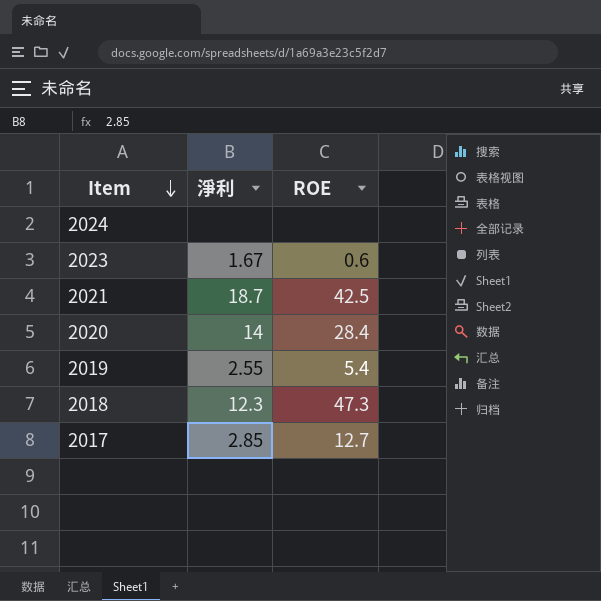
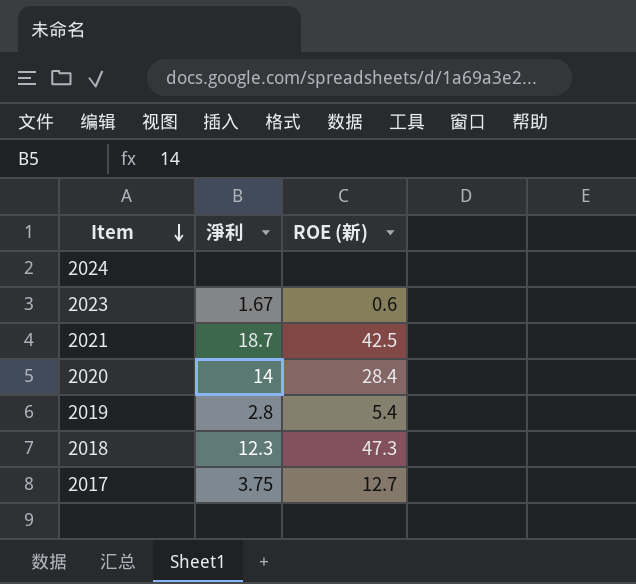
column name: ROE -> ROE (新)
2019 | 淨利: 2.55 -> 2.8
2017 | 淨利: 2.85 -> 3.75

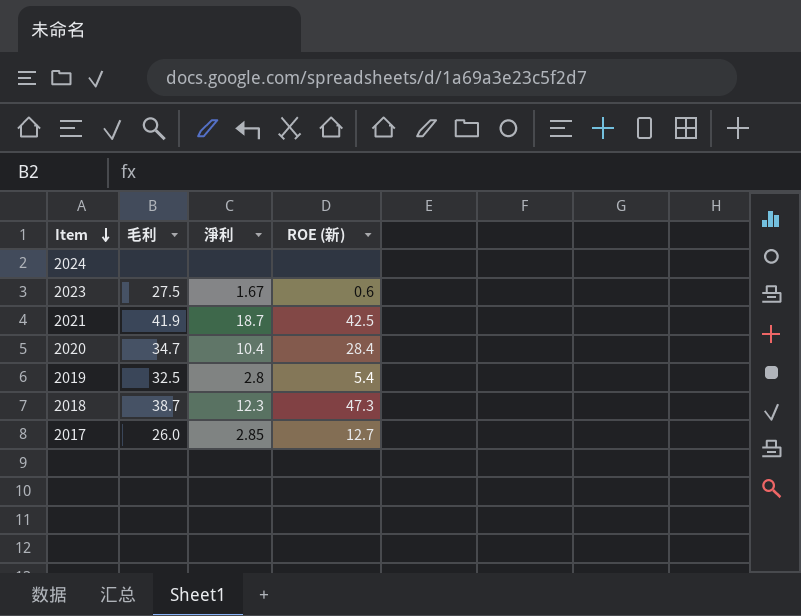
column 毛利 | position: none -> 2
2020 | 淨利: 14 -> 10.4
2017 | 淨利: 3.75 -> 2.85

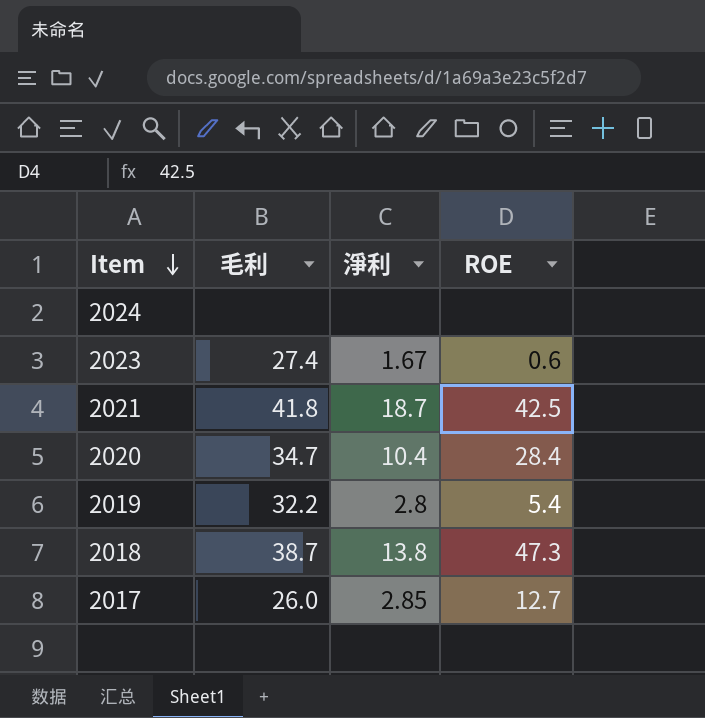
column name: ROE (新) -> ROE
2023 | 毛利: 27.5 -> 27.4
2021 | 毛利: 41.9 -> 41.8
2019 | 毛利: 32.5 -> 32.2
2018 | 淨利: 12.3 -> 13.8

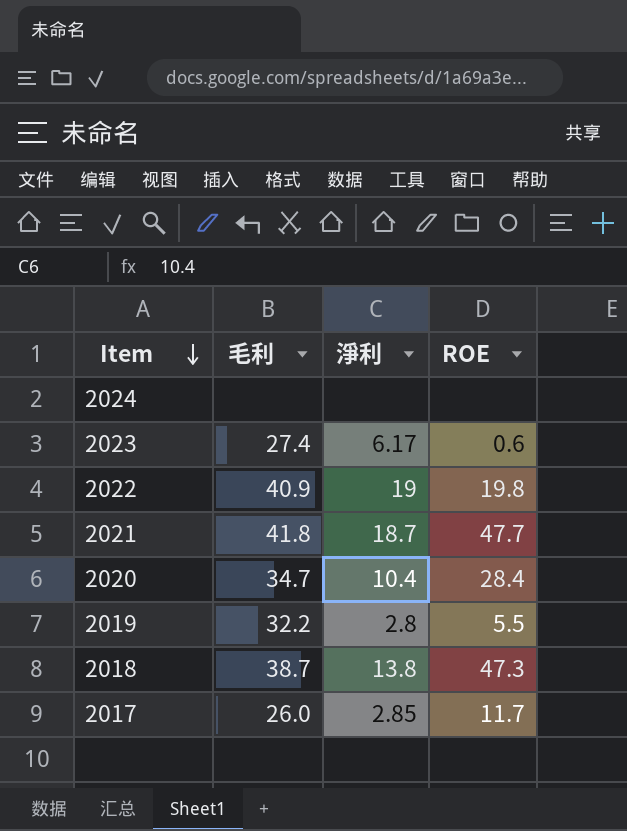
2023 | 淨利: 1.67 -> 6.17
row 2022: none -> 40.9 | 19 | 19.8
2021 | ROE: 42.5 -> 47.7
2019 | ROE: 5.4 -> 5.5
2017 | ROE: 12.7 -> 11.7

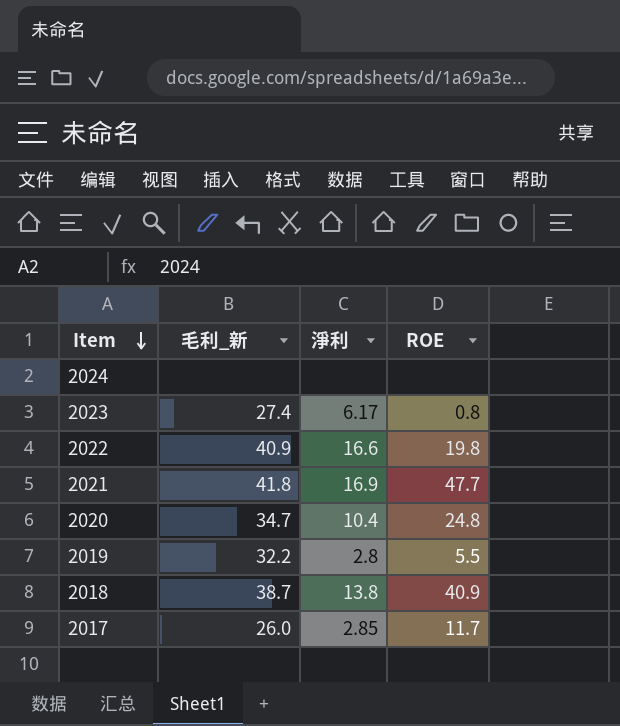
column name: 毛利 -> 毛利_新
2023 | ROE: 0.6 -> 0.8
2022 | 淨利: 19 -> 16.6
2021 | 淨利: 18.7 -> 16.9
2020 | ROE: 28.4 -> 24.8
2018 | ROE: 47.3 -> 40.9

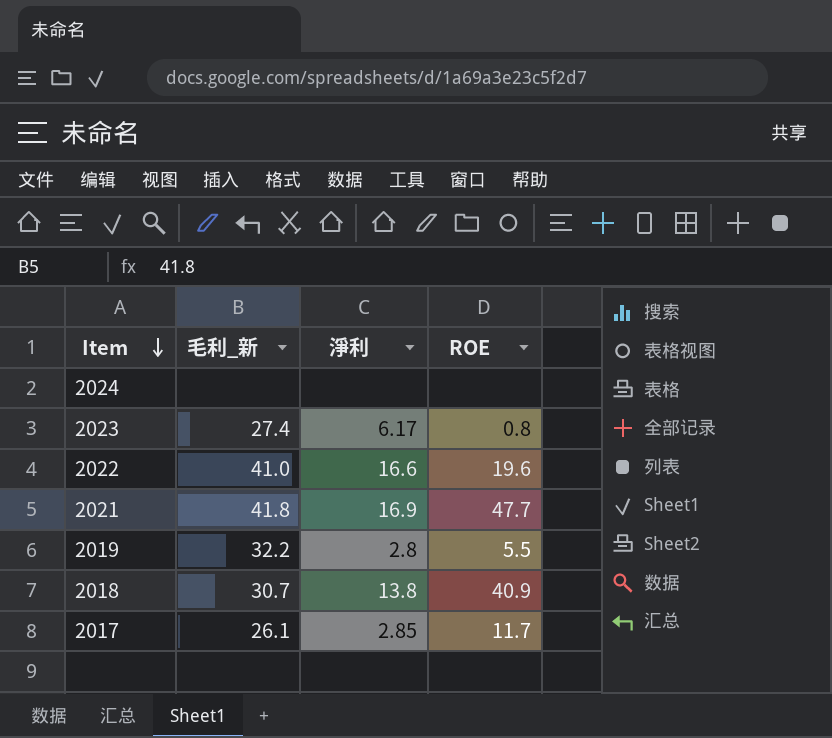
row 2020: 34.7 | 10.4 | 24.8 -> none
2022 | 毛利_新: 40.9 -> 41.0
2022 | ROE: 19.8 -> 19.6
2018 | 毛利_新: 38.7 -> 30.7
2017 | 毛利_新: 26.0 -> 26.1

